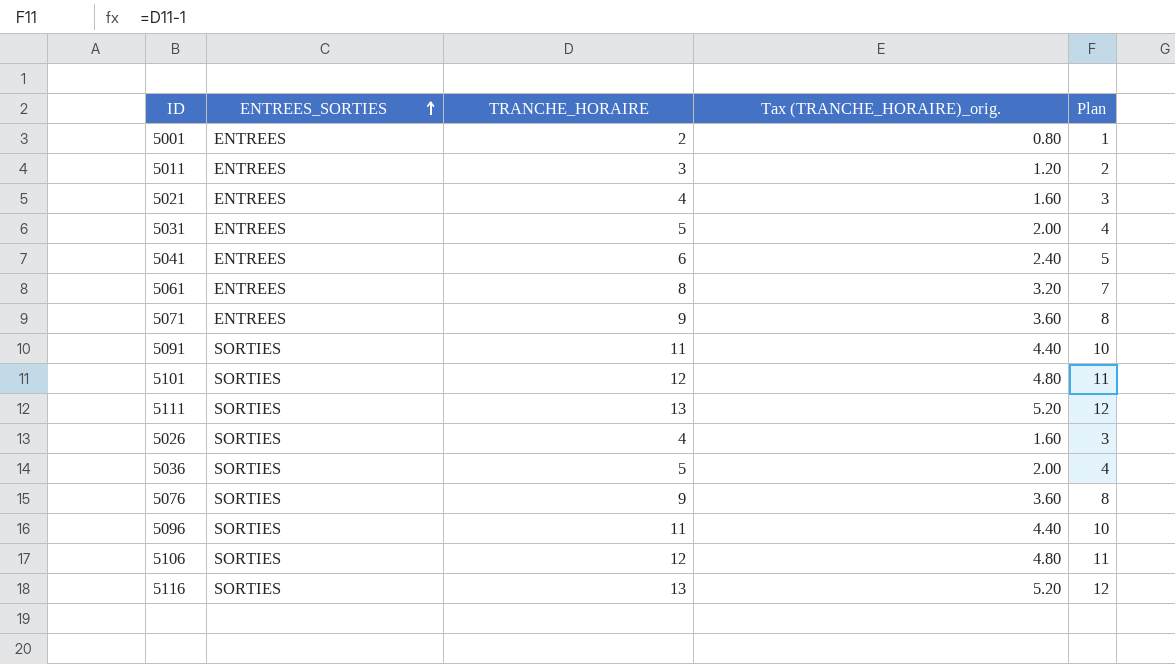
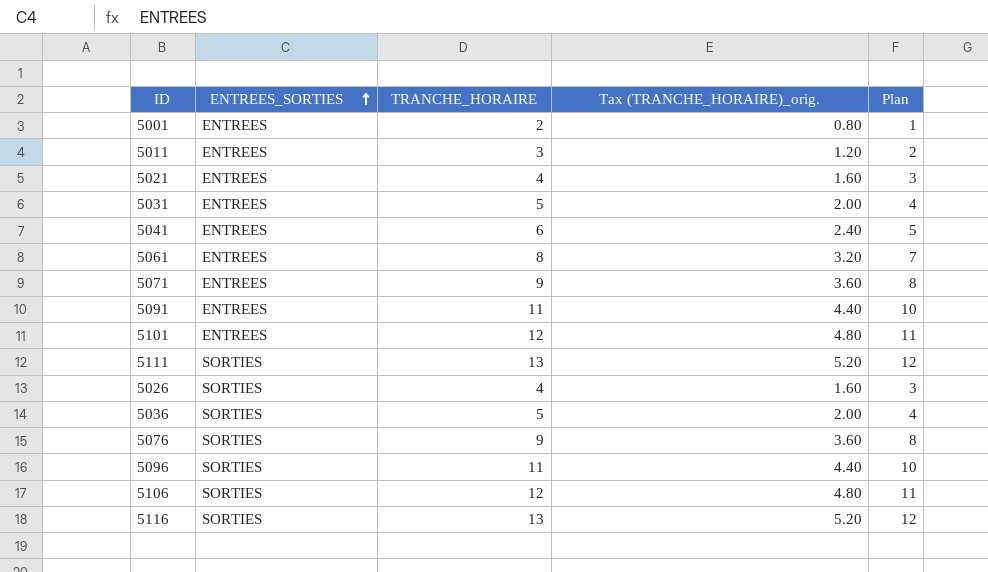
5091 | ENTREES_SORTIES: SORTIES -> ENTREES
5101 | ENTREES_SORTIES: SORTIES -> ENTREES

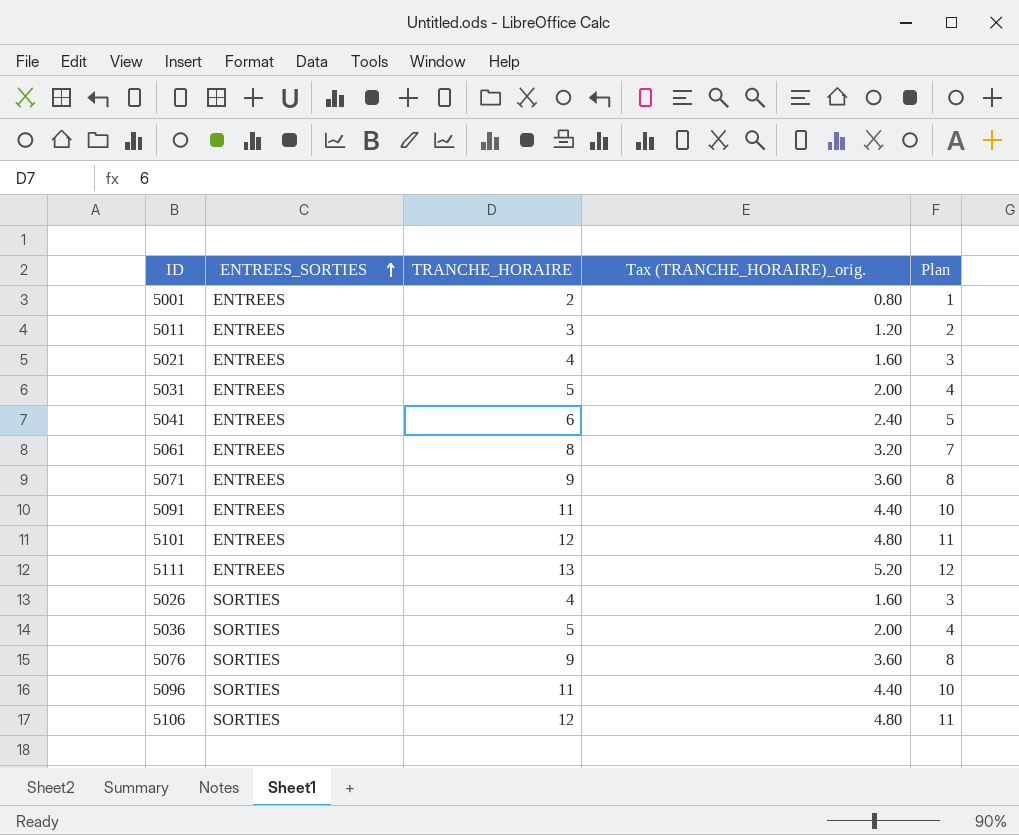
row 5116: SORTIES | 13 | 5.20 | 12 -> none
5111 | ENTREES_SORTIES: SORTIES -> ENTREES

